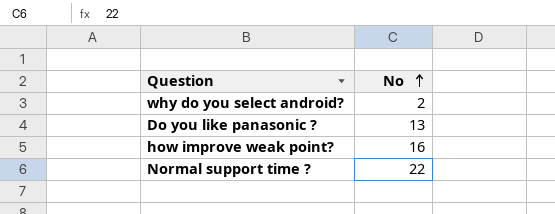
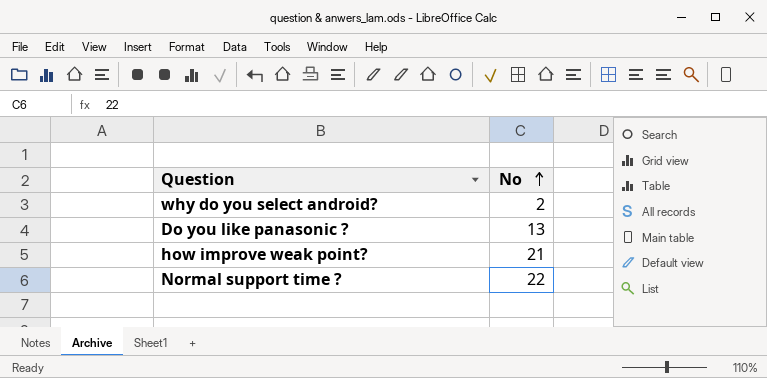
how improve weak point? | No: 16 -> 21

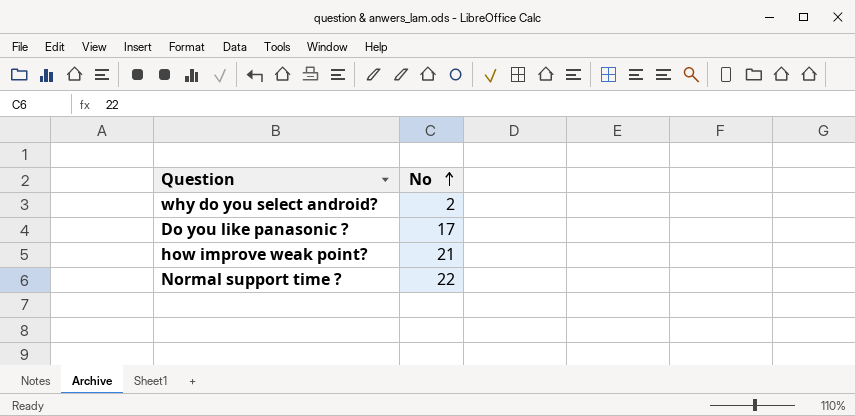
Do you like panasonic ? | No: 13 -> 17

